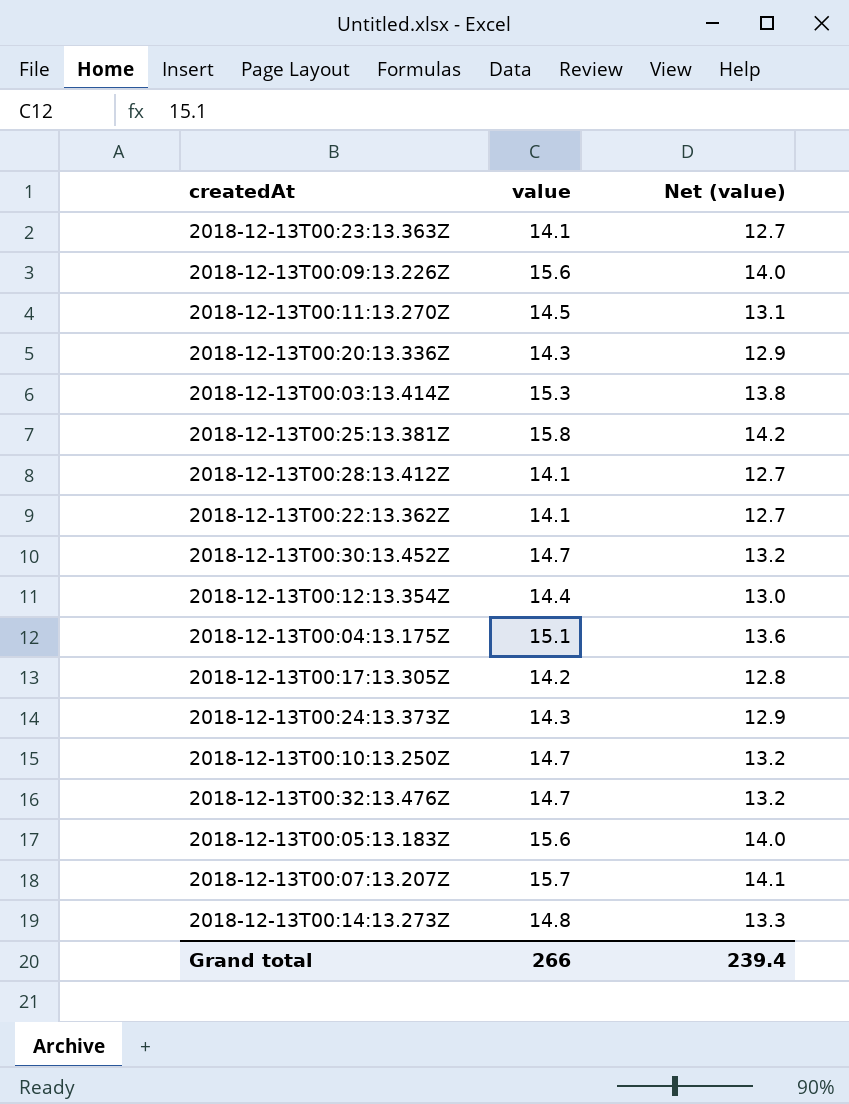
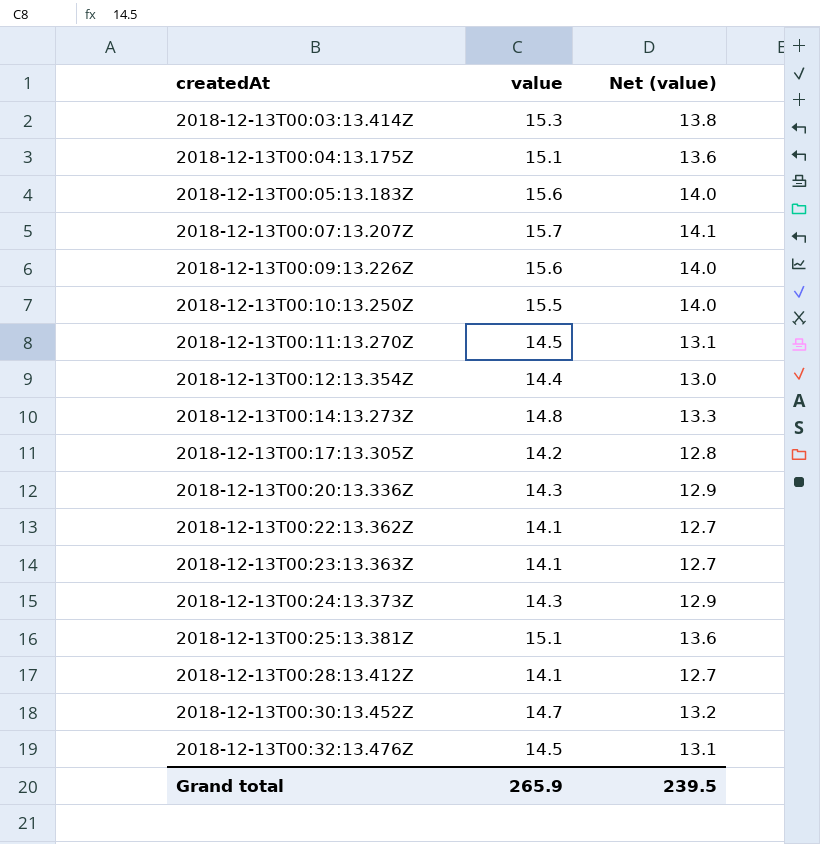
row order: none -> createdAt ascending
2018-12-13T00:10:13.250Z | value: 14.7 -> 15.5
2018-12-13T00:10:13.250Z | Net (value): 13.2 -> 14.0
2018-12-13T00:25:13.381Z | value: 15.8 -> 15.1
2018-12-13T00:25:13.381Z | Net (value): 14.2 -> 13.6
2018-12-13T00:32:13.476Z | value: 14.7 -> 14.5
2018-12-13T00:32:13.476Z | Net (value): 13.2 -> 13.1
Grand total | value: 266 -> 265.9
Grand total | Net (value): 239.4 -> 239.5

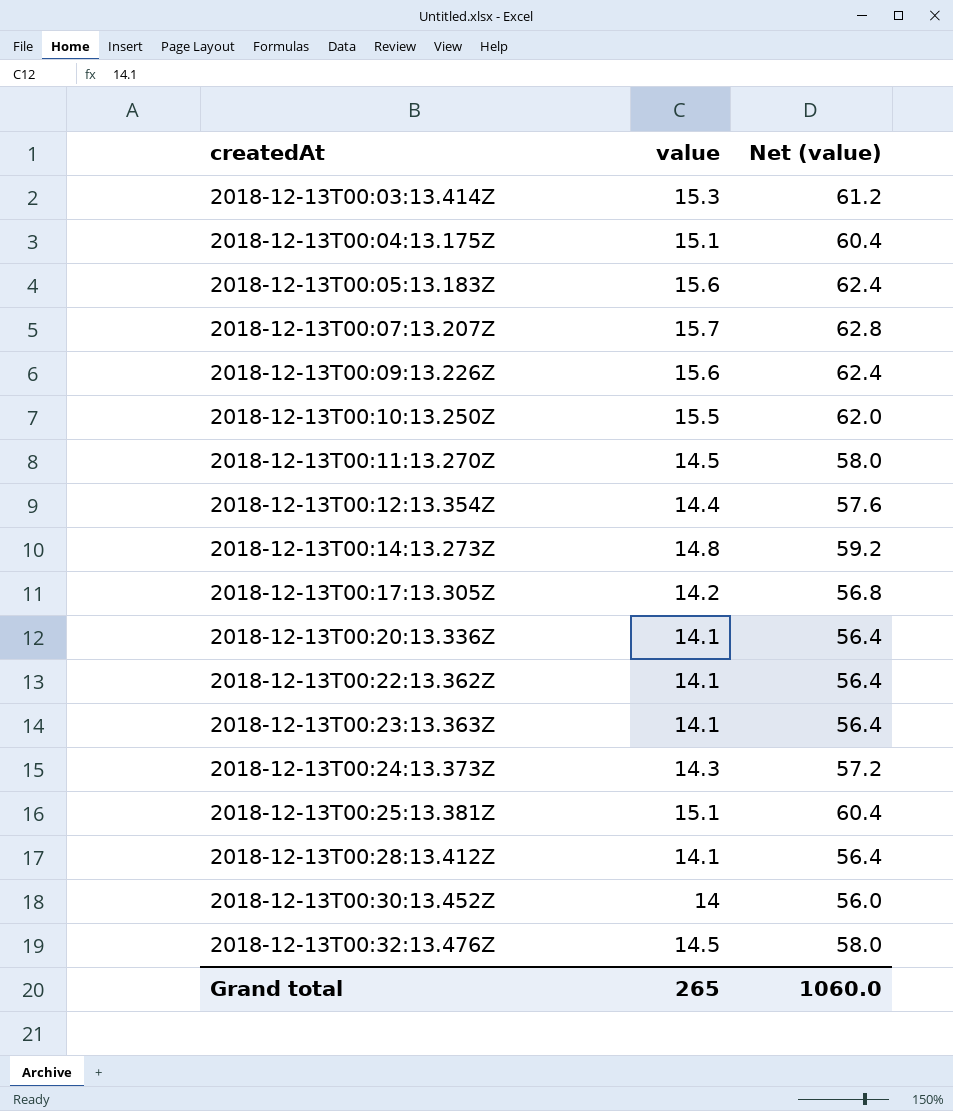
column Net (value) | formula: [value] * 0.9 -> [value] * 4
2018-12-13T00:20:13.336Z | value: 14.3 -> 14.1
2018-12-13T00:30:13.452Z | value: 14.7 -> 14
Grand total | value: 265.9 -> 265
Grand total | Net (value): 239.5 -> 1060.0

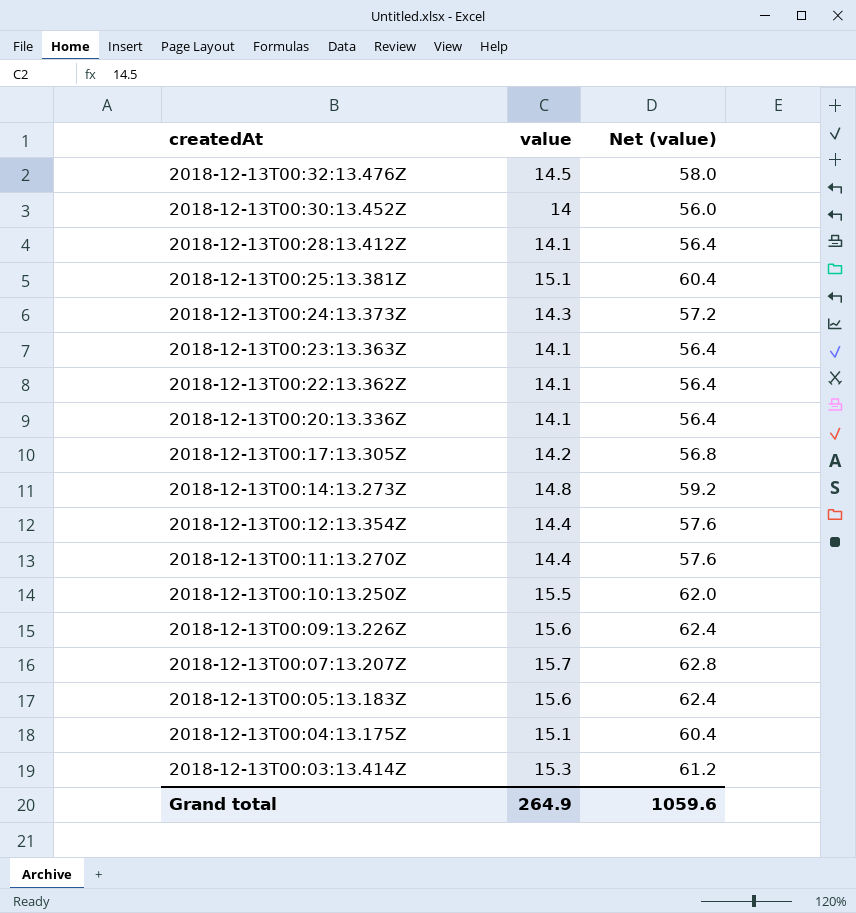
row order: createdAt ascending -> createdAt descending
2018-12-13T00:11:13.270Z | value: 14.5 -> 14.4
2018-12-13T00:11:13.270Z | Net (value): 58.0 -> 57.6
Grand total | value: 265 -> 264.9
Grand total | Net (value): 1060.0 -> 1059.6

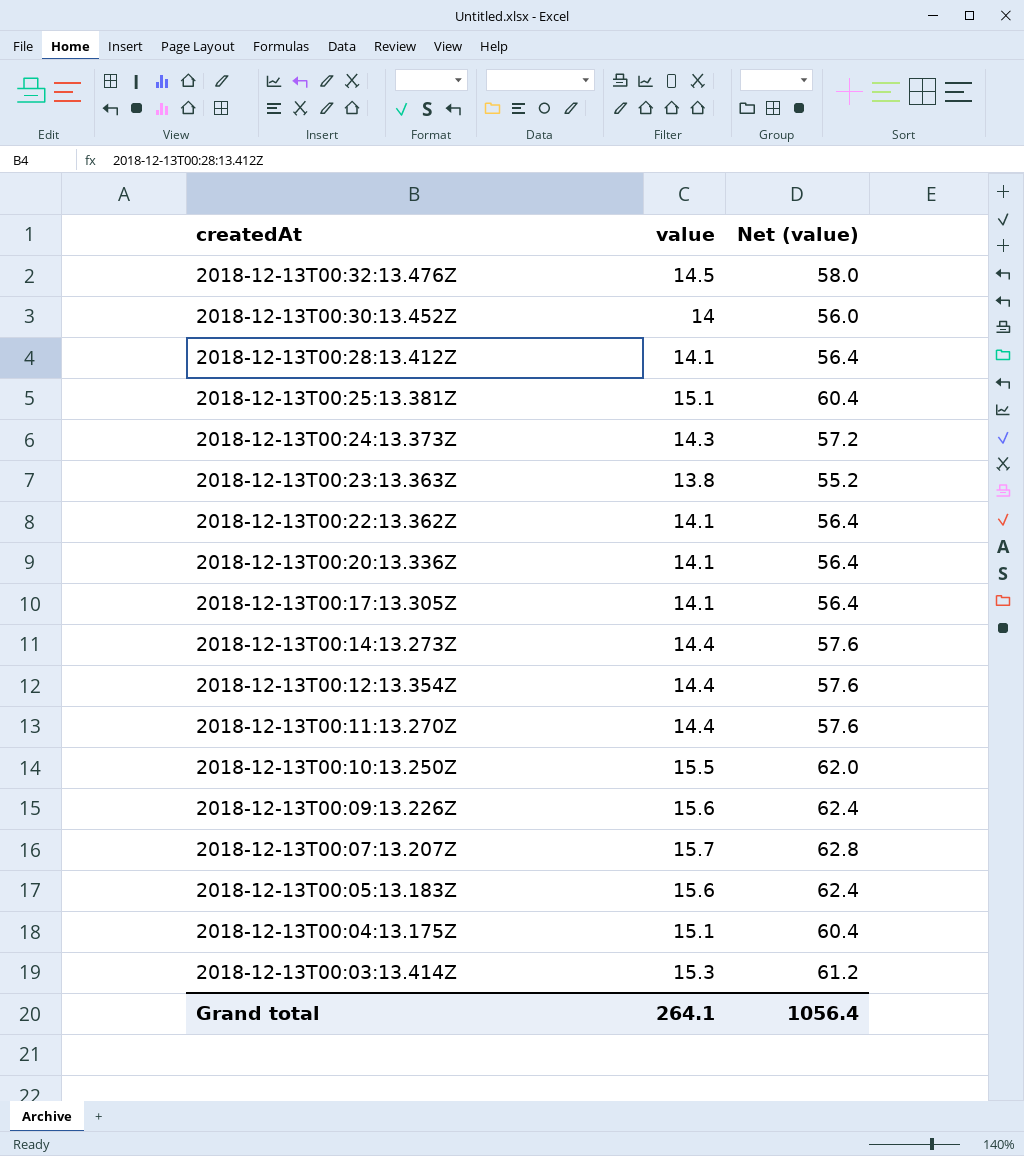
2018-12-13T00:23:13.363Z | value: 14.1 -> 13.8
2018-12-13T00:23:13.363Z | Net (value): 56.4 -> 55.2
2018-12-13T00:17:13.305Z | value: 14.2 -> 14.1
2018-12-13T00:17:13.305Z | Net (value): 56.8 -> 56.4
2018-12-13T00:14:13.273Z | value: 14.8 -> 14.4
2018-12-13T00:14:13.273Z | Net (value): 59.2 -> 57.6
Grand total | value: 264.9 -> 264.1
Grand total | Net (value): 1059.6 -> 1056.4

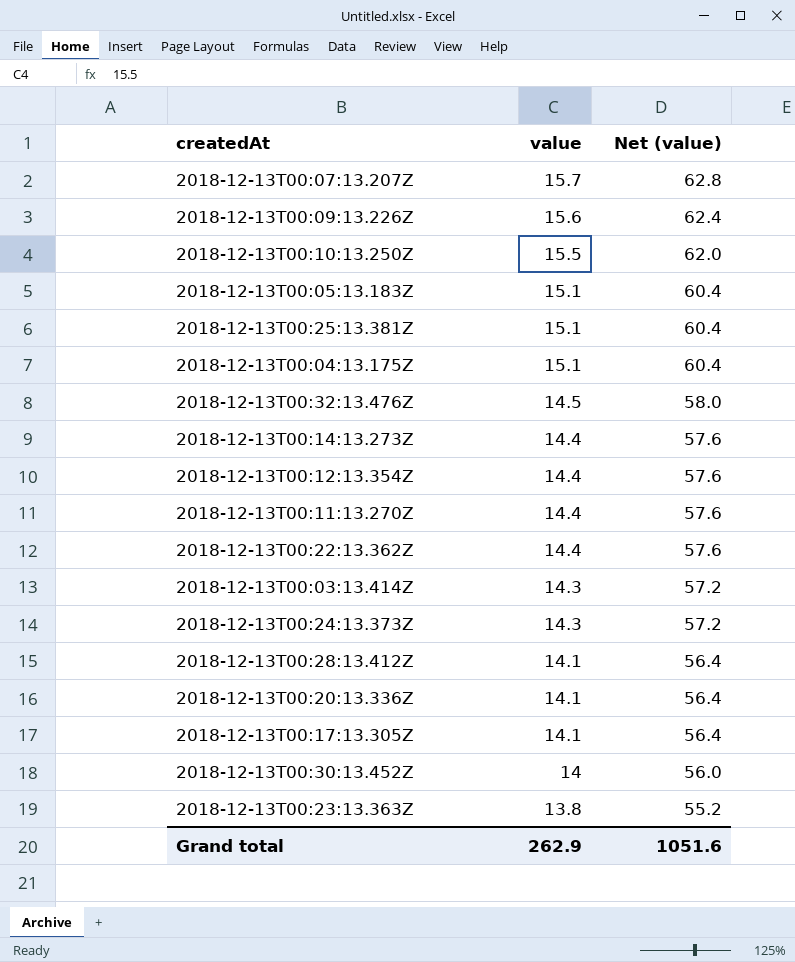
row order: createdAt descending -> value descending
2018-12-13T00:05:13.183Z | value: 15.6 -> 15.1
2018-12-13T00:05:13.183Z | Net (value): 62.4 -> 60.4
2018-12-13T00:22:13.362Z | value: 14.1 -> 14.4
2018-12-13T00:22:13.362Z | Net (value): 56.4 -> 57.6
2018-12-13T00:03:13.414Z | value: 15.3 -> 14.3
2018-12-13T00:03:13.414Z | Net (value): 61.2 -> 57.2
Grand total | value: 264.1 -> 262.9
Grand total | Net (value): 1056.4 -> 1051.6

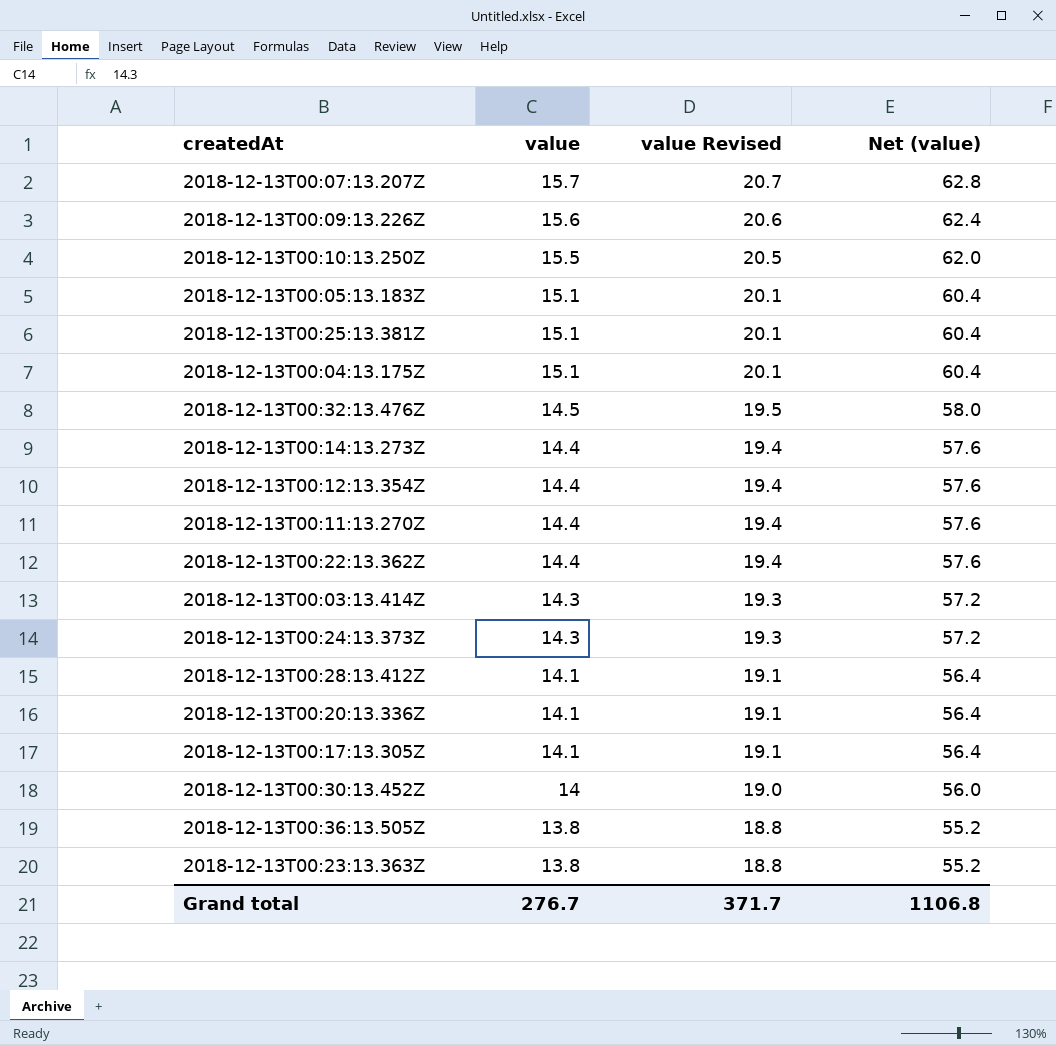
column value Revised | formula: none -> [value] + 5
row 2018-12-13T00:36:13.505Z: none -> 13.8 | 18.8 | 55.2
Grand total | value: 262.9 -> 276.7
Grand total | Net (value): 1051.6 -> 1106.8

